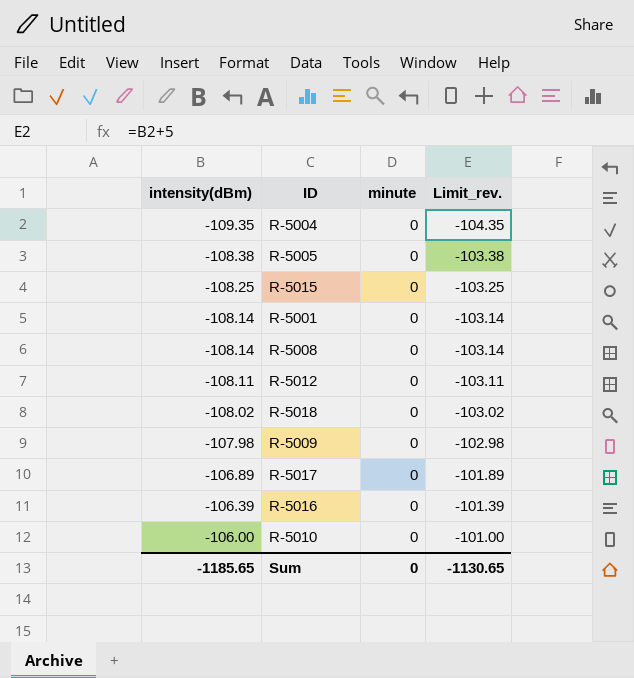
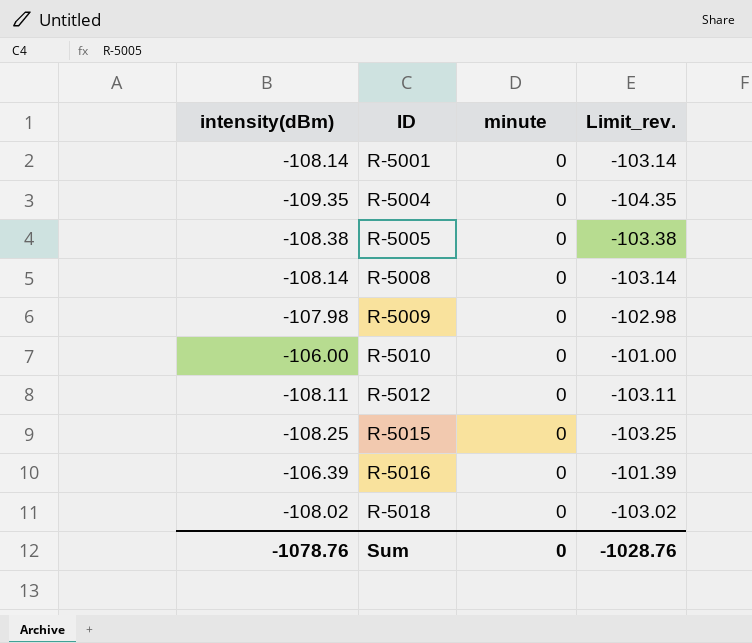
row order: intensity(dBm) ascending -> ID ascending
row R-5017: -106.89 | 0 | -101.89 -> none
Sum | intensity(dBm): -1185.65 -> -1078.76
Sum | Limit_rev.: -1130.65 -> -1028.76

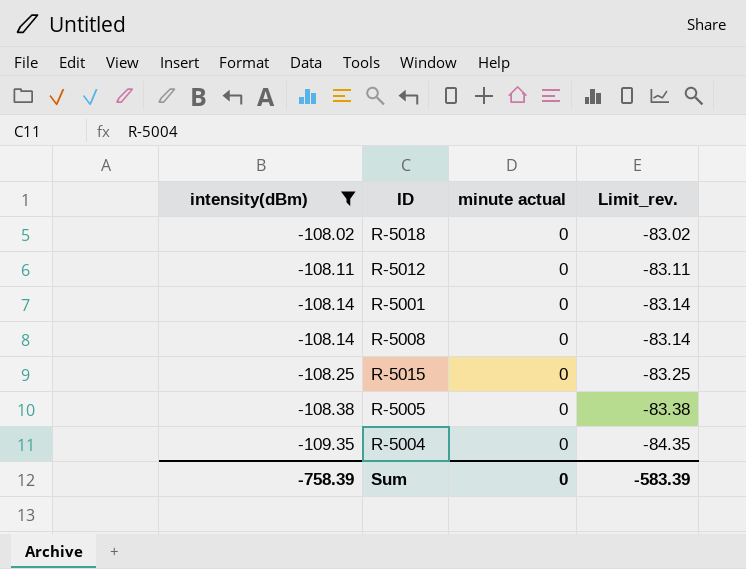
filter: none -> intensity(dBm) <= -108.02
row order: ID ascending -> intensity(dBm) descending
column name: minute -> minute actual
column Limit_rev. | formula: [intensity(dBm)] + 5 -> [intensity(dBm)] + 25
Sum | intensity(dBm): -1078.76 -> -758.39
Sum | Limit_rev.: -1028.76 -> -583.39

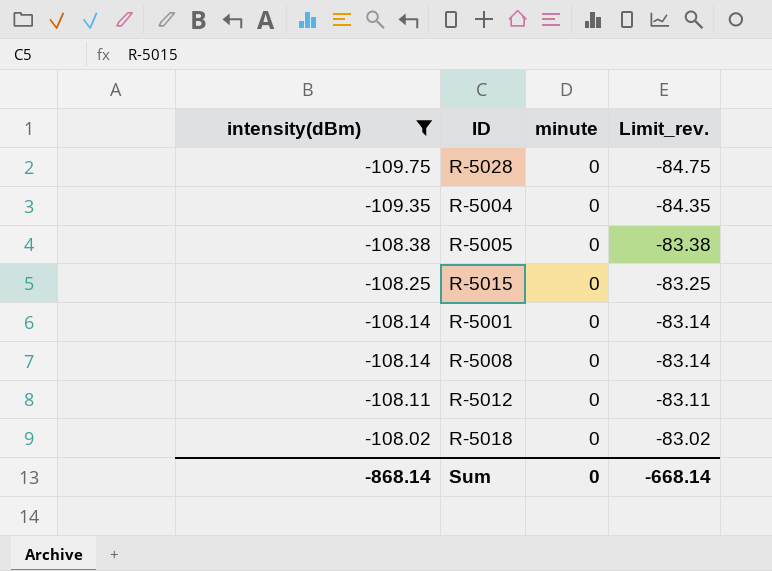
row order: intensity(dBm) descending -> intensity(dBm) ascending
column name: minute actual -> minute
row R-5028: none -> -109.75 | 0 | -84.75
Sum | intensity(dBm): -758.39 -> -868.14
Sum | Limit_rev.: -583.39 -> -668.14

